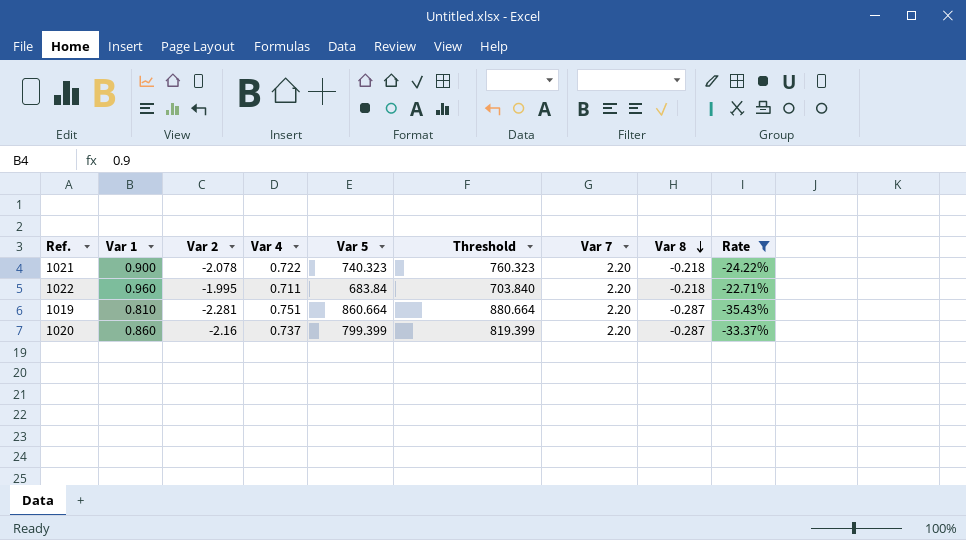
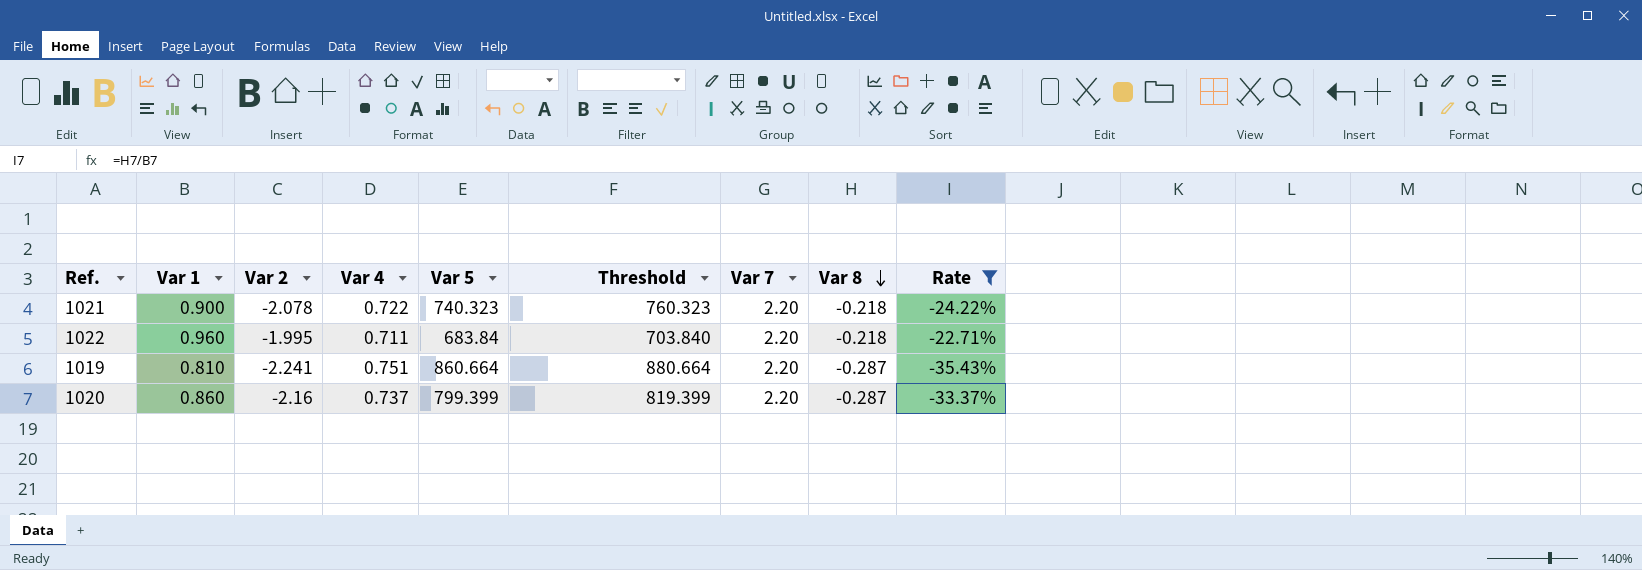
1019 | Var 2: -2.281 -> -2.241

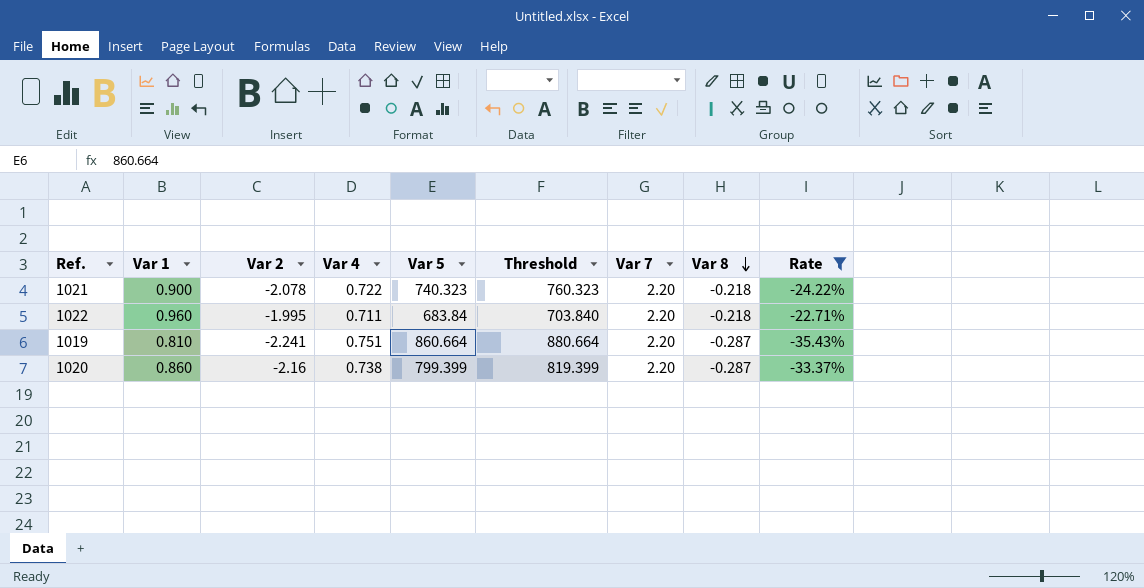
1020 | Var 4: 0.737 -> 0.738

